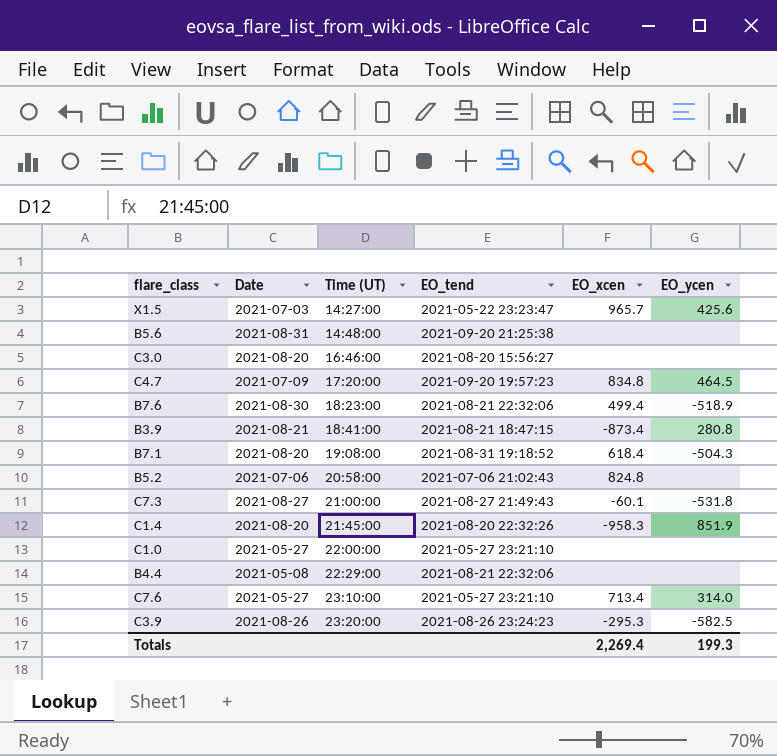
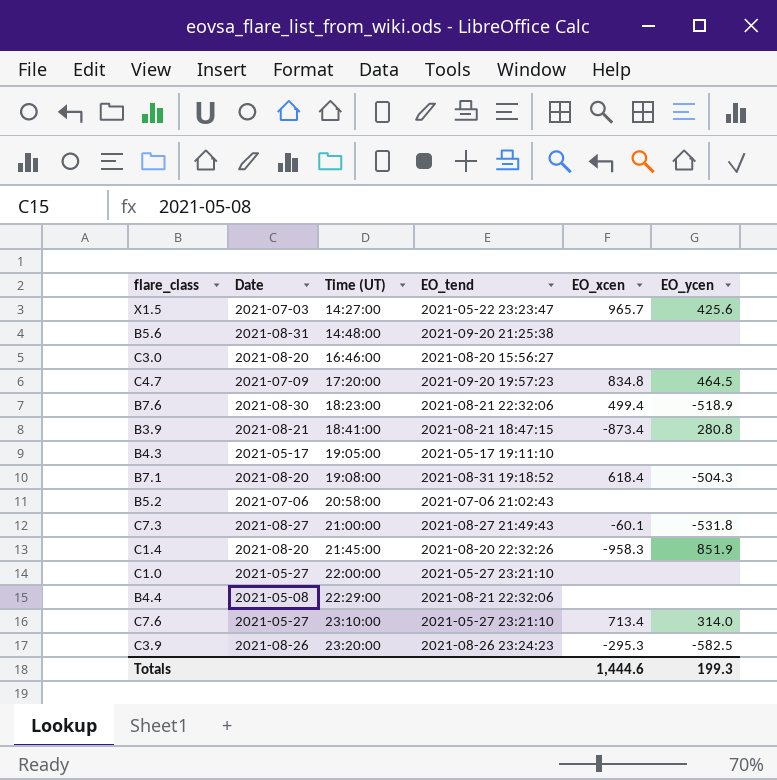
row B4.3: none -> 2021-05-17 | 19:05:00 | 2021-05-17 19:11:10 | none | none
B5.2 | EO_xcen: 824.8 -> none
Totals | EO_xcen: 2,269.4 -> 1,444.6

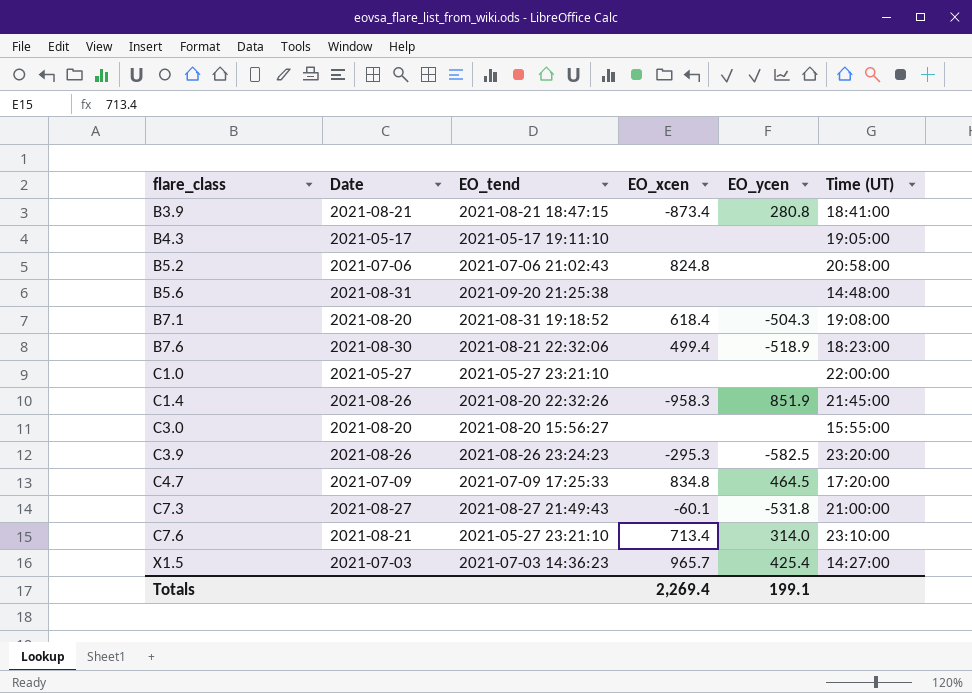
row order: Time (UT) ascending -> flare_class ascending
column Time (UT) | position: 3 -> 6
row B4.4: 2021-05-08 | 22:29:00 | 2021-08-21 22:32:06 | none | none -> none
B5.2 | EO_xcen: none -> 824.8
C1.4 | Date: 2021-08-20 -> 2021-08-26
C3.0 | Time (UT): 16:46:00 -> 15:55:00
C4.7 | EO_tend: 2021-09-20 19:57:23 -> 2021-07-09 17:25:33
C7.6 | Date: 2021-05-27 -> 2021-08-21
X1.5 | EO_tend: 2021-05-22 23:23:47 -> 2021-07-03 14:36:23
X1.5 | EO_ycen: 425.6 -> 425.4
Totals | EO_xcen: 1,444.6 -> 2,269.4
Totals | EO_ycen: 199.3 -> 199.1

